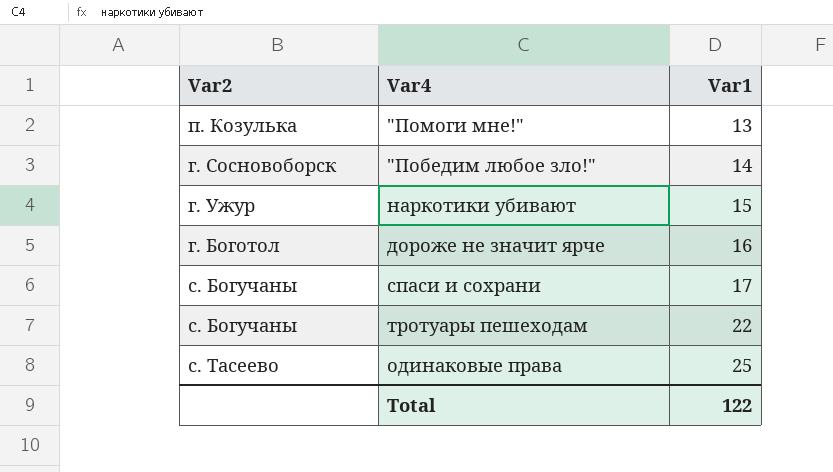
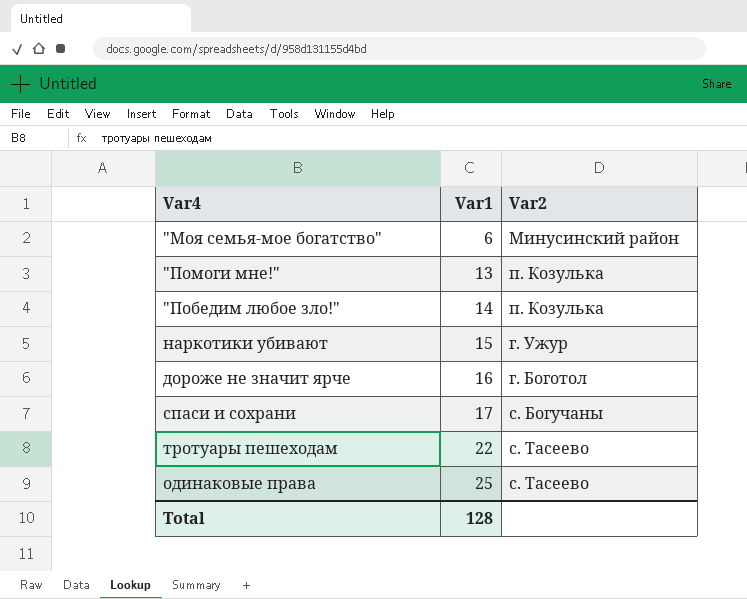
column Var2 | position: 1 -> 3
row "Моя семья-мое богатство": none -> 6 | Минусинский район
"Победим любое зло!" | Var2: г. Сосновоборск -> п. Козулька
тротуары пешеходам | Var2: с. Богучаны -> с. Тасеево
Total | Var1: 122 -> 128

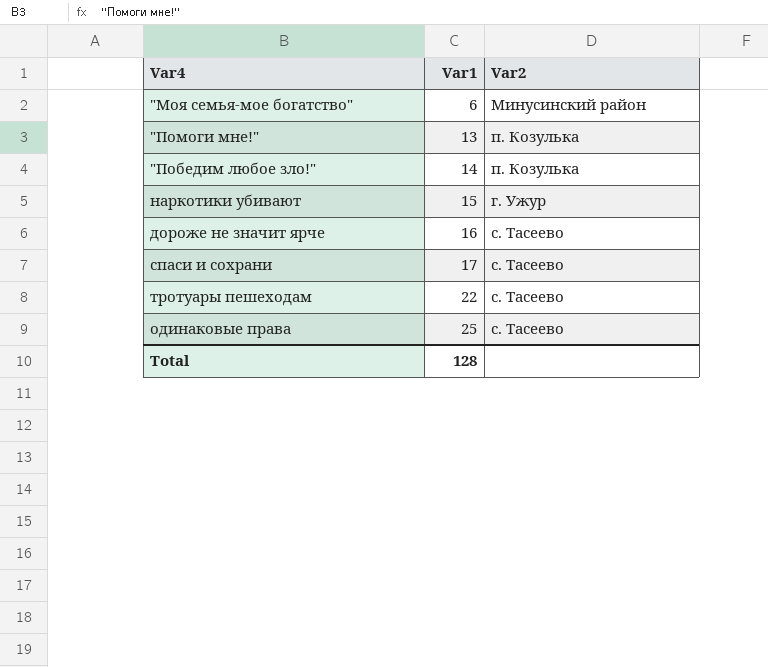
дороже не значит ярче | Var2: г. Боготол -> с. Тасеево
спаси и сохрани | Var2: с. Богучаны -> с. Тасеево

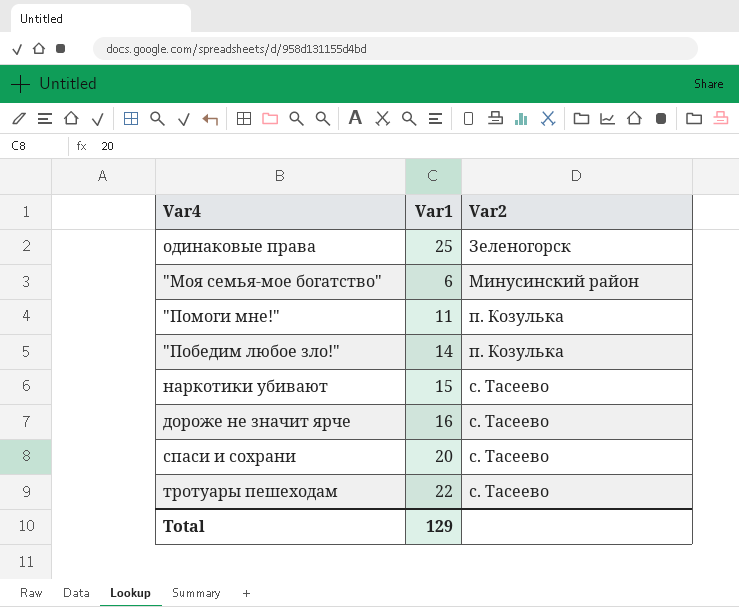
row order: Var1 ascending -> Var2 ascending
одинаковые права | Var2: с. Тасеево -> Зеленогорск
"Помоги мне!" | Var1: 13 -> 11
наркотики убивают | Var2: г. Ужур -> с. Тасеево
спаси и сохрани | Var1: 17 -> 20
Total | Var1: 128 -> 129

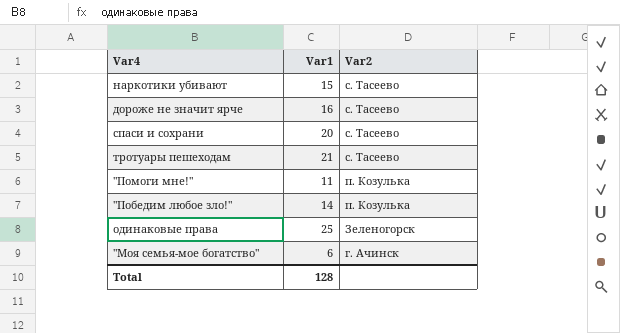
row order: Var2 ascending -> Var2 descending
тротуары пешеходам | Var1: 22 -> 21
"Моя семья-мое богатство" | Var2: Минусинский район -> г. Ачинск
Total | Var1: 129 -> 128

